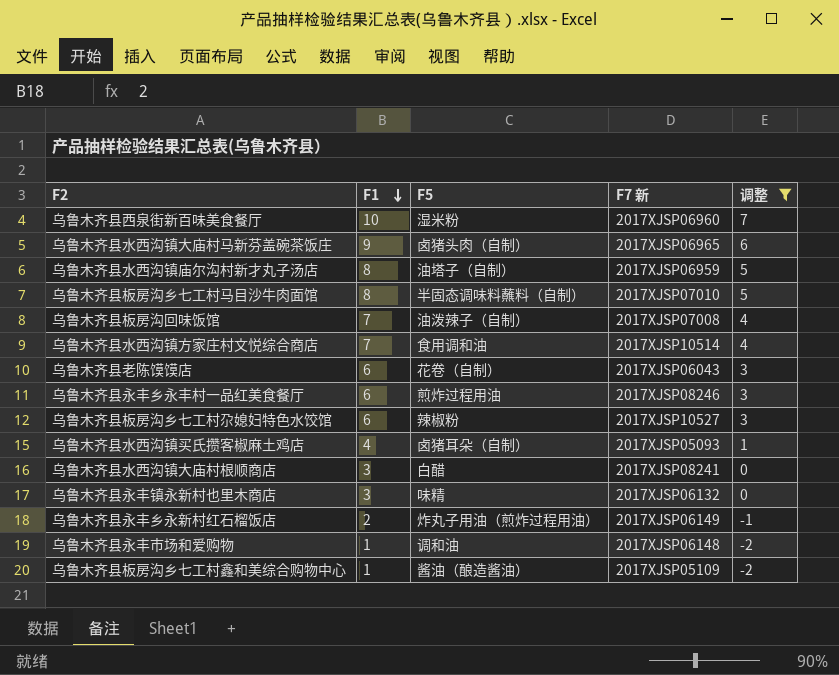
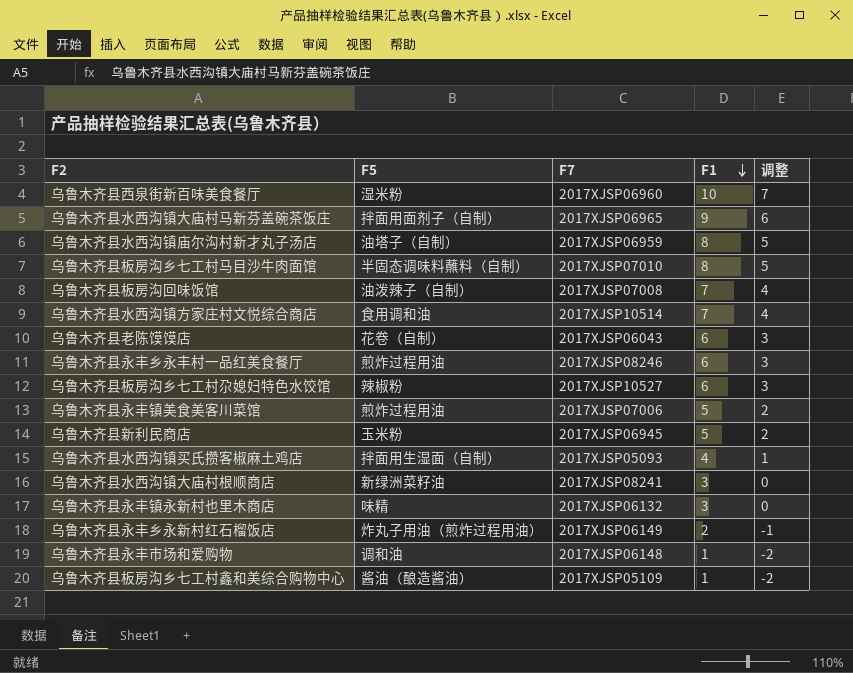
filter: 调整 != 2 -> none
column name: F7 新 -> F7
column F1 | position: 2 -> 4
乌鲁木齐县水西沟镇大庙村马新芬盖碗茶饭庄 | F5: 卤猪头肉（自制） -> 拌面用面剂子（自制）
乌鲁木齐县水西沟镇买氏攒客椒麻土鸡店 | F5: 卤猪耳朵（自制） -> 拌面用生湿面（自制）
乌鲁木齐县水西沟镇大庙村根顺商店 | F5: 白醋 -> 新绿洲菜籽油

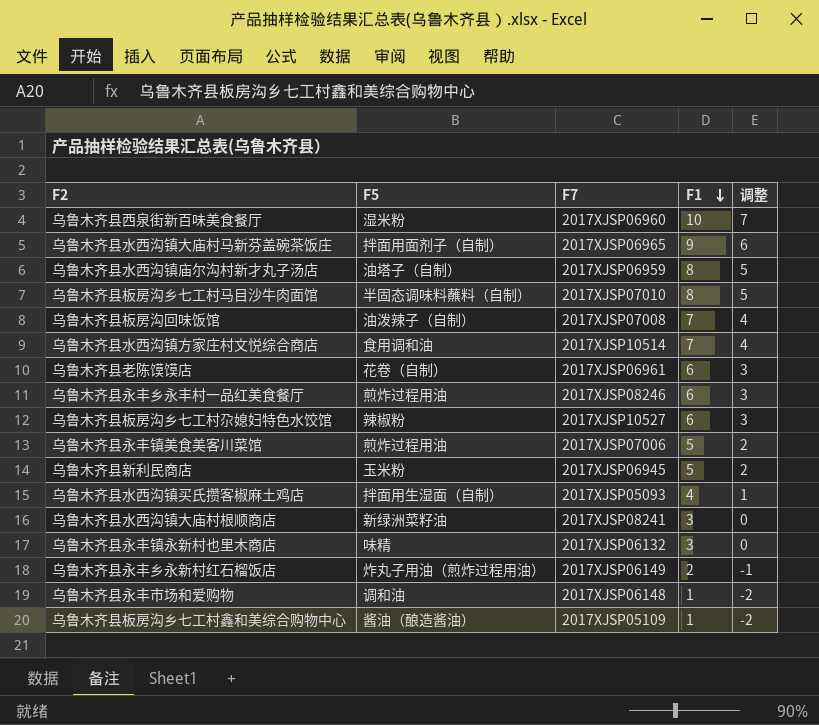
乌鲁木齐县老陈馍馍店 | F7: 2017XJSP06043 -> 2017XJSP06961

